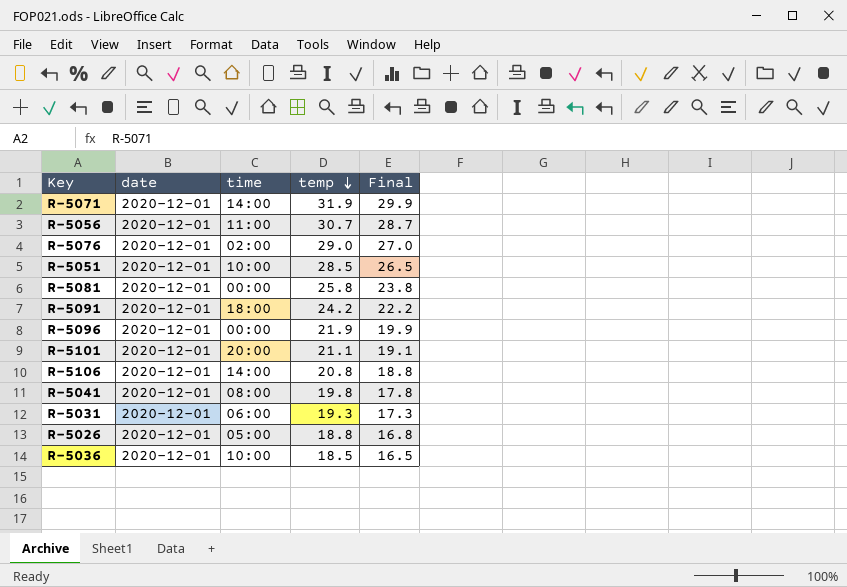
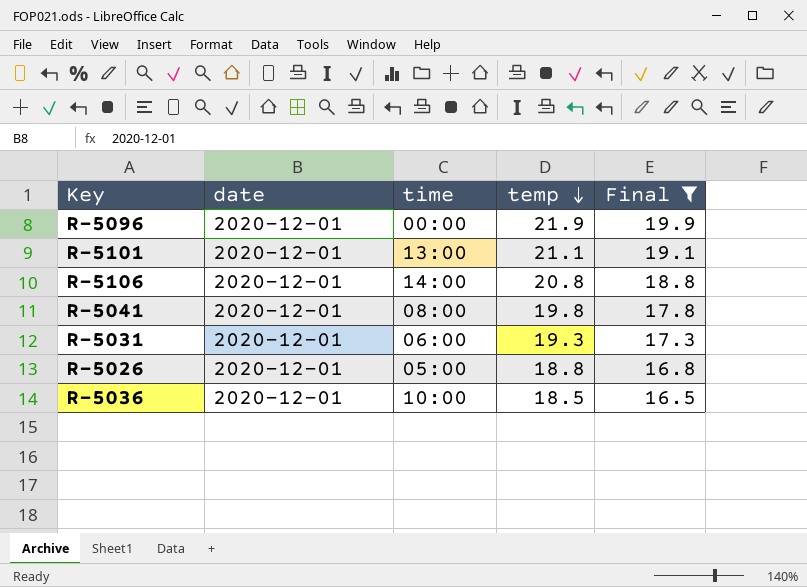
filter: none -> Final <= 19.9
R-5101 | time: 20:00 -> 13:00

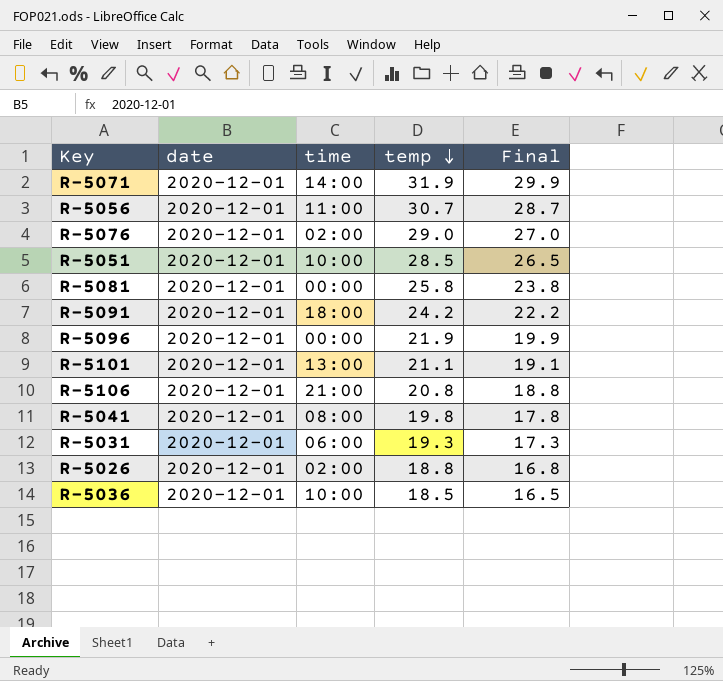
filter: Final <= 19.9 -> none
R-5106 | time: 14:00 -> 21:00
R-5026 | time: 05:00 -> 02:00

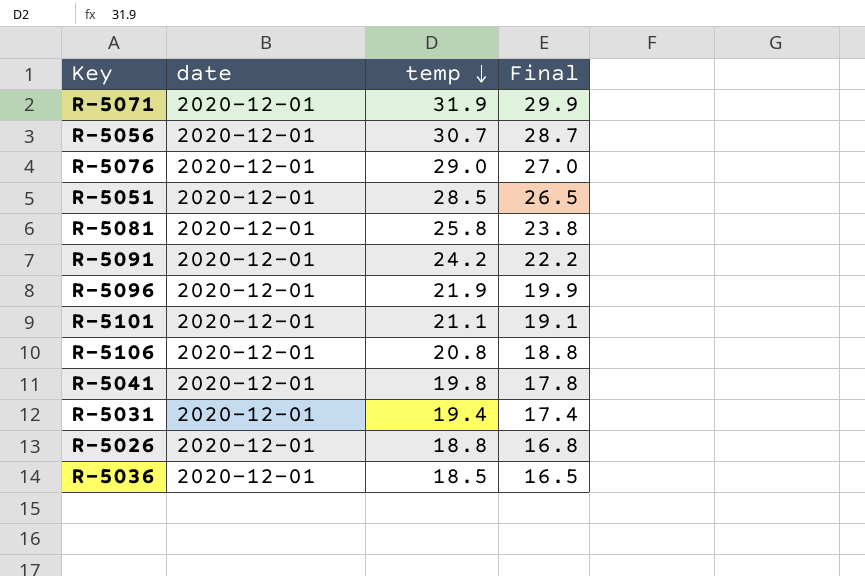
column time | position: 3 -> none
R-5031 | temp: 19.3 -> 19.4
R-5031 | Final: 17.3 -> 17.4

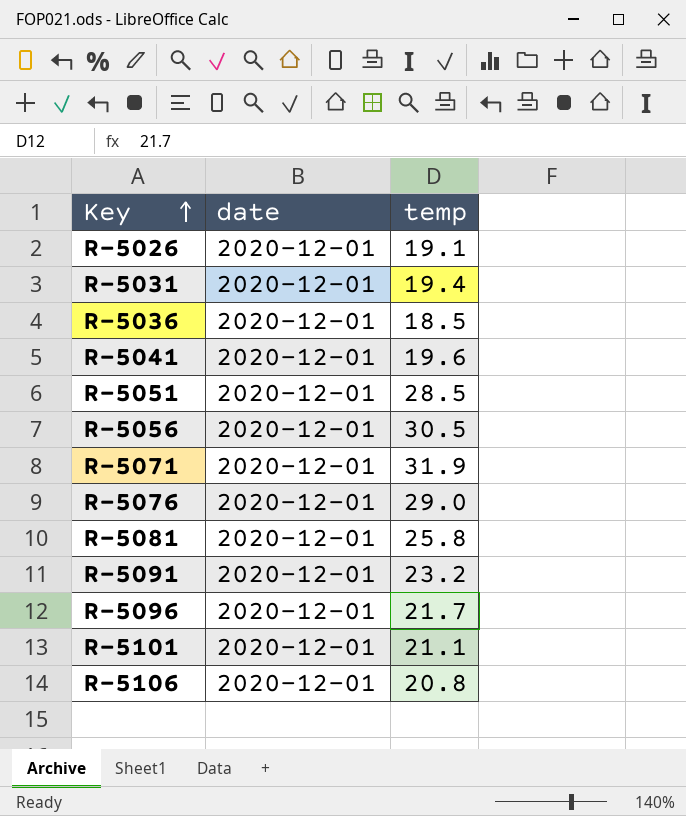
row order: temp descending -> Key ascending
column Final | formula: [temp] - 2 -> none
R-5026 | temp: 18.8 -> 19.1
R-5041 | temp: 19.8 -> 19.6
R-5056 | temp: 30.7 -> 30.5
R-5091 | temp: 24.2 -> 23.2
R-5096 | temp: 21.9 -> 21.7

